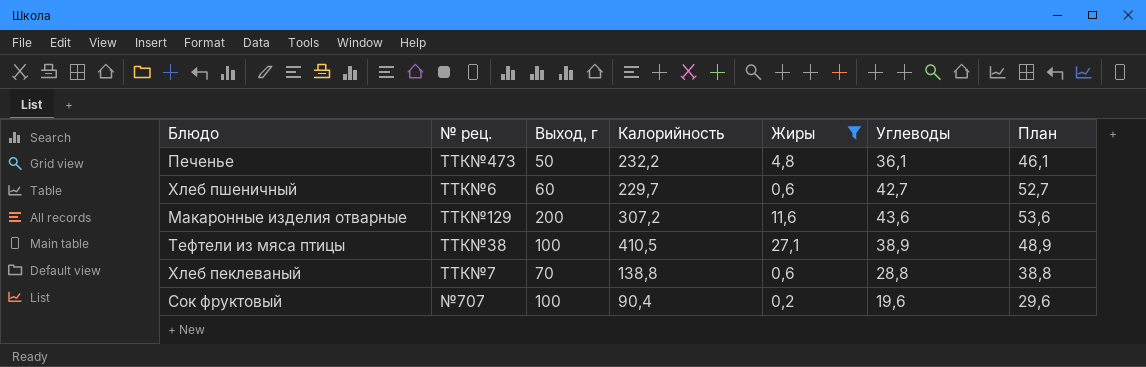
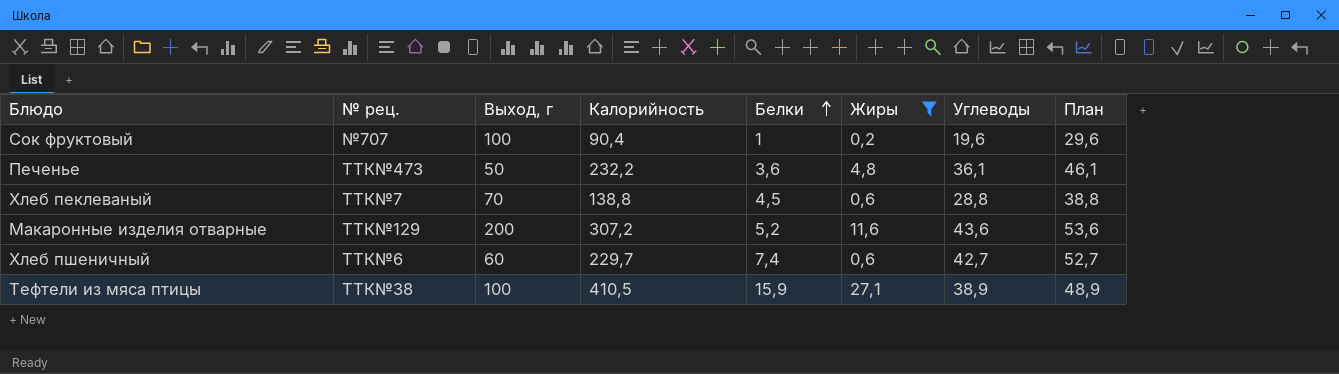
row order: none -> Белки ascending
column Белки | position: none -> 5

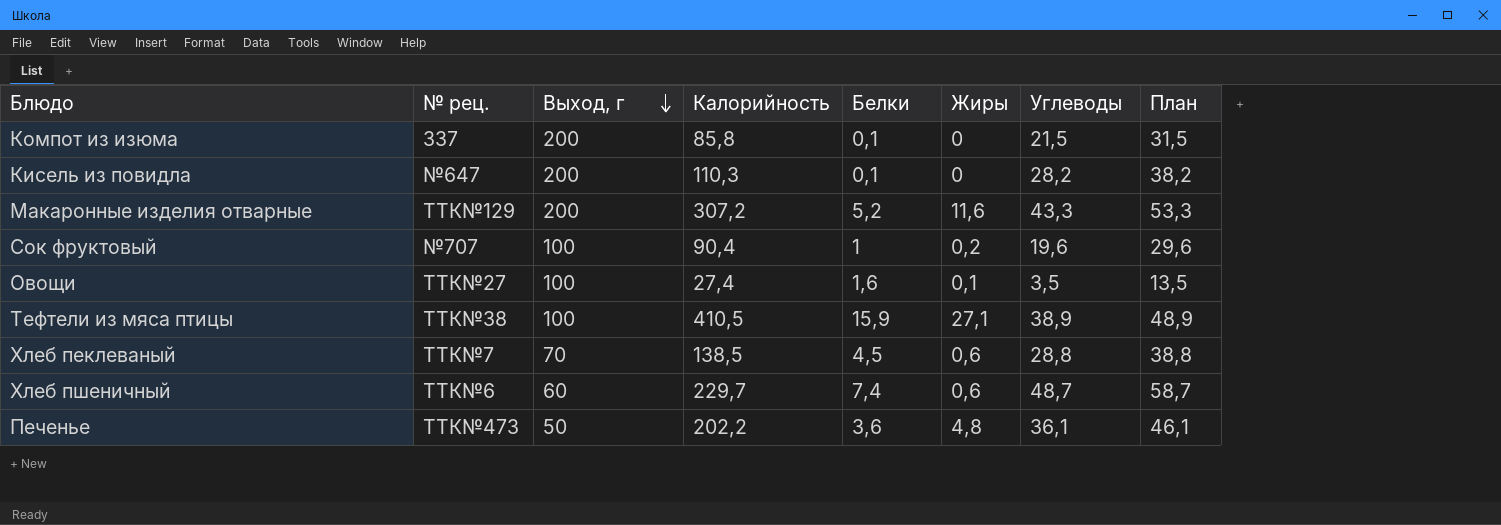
filter: Жиры >= 0,2 -> none
row order: Белки ascending -> Выход, г descending
Макаронные изделия отварные | Углеводы: 43,6 -> 43,3
Макаронные изделия отварные | План: 53,6 -> 53,3
Хлеб пеклеваный | Калорийность: 138,8 -> 138,5
Хлеб пшеничный | Углеводы: 42,7 -> 48,7
Хлеб пшеничный | План: 52,7 -> 58,7
Печенье | Калорийность: 232,2 -> 202,2

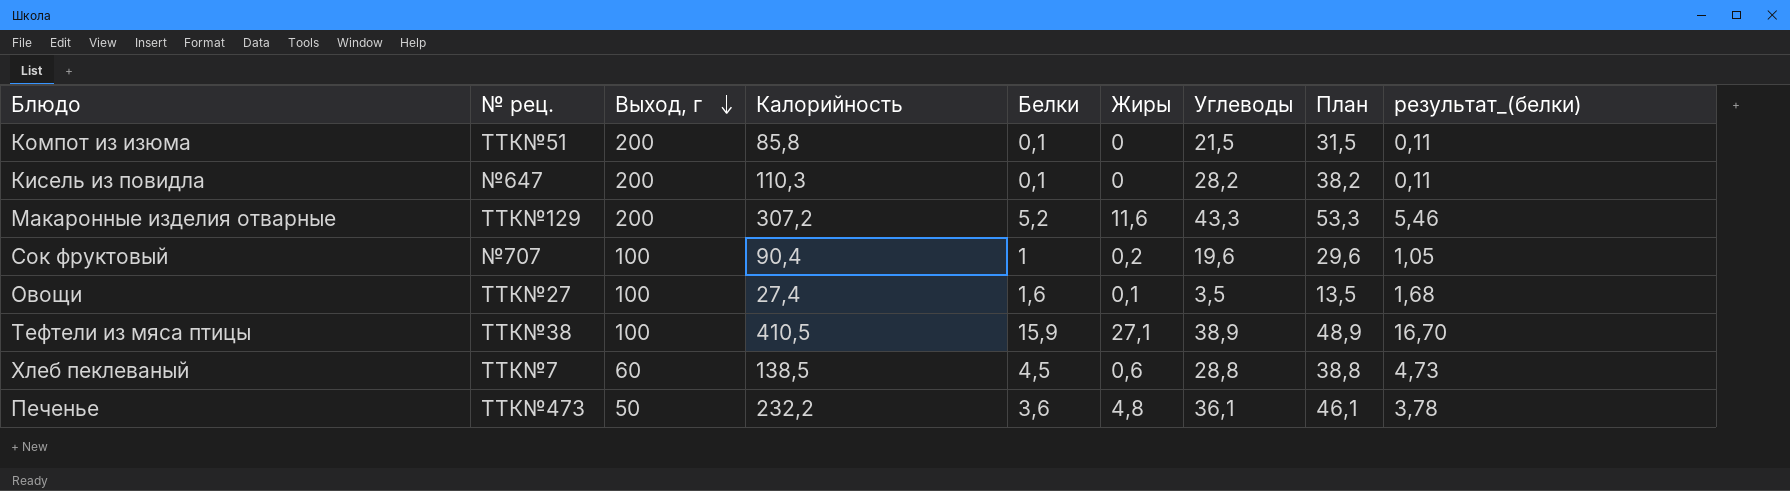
column результат_(белки) | formula: none -> [Белки] * 1,05
row Хлеб пшеничный: ТТК№6 | 60 | 229,7 | 7,4 | 0,6 | 48,7 | 58,7 -> none
Компот из изюма | № рец.: 337 -> ТТК№51
Хлеб пеклеваный | Выход, г: 70 -> 60
Печенье | Калорийность: 202,2 -> 232,2

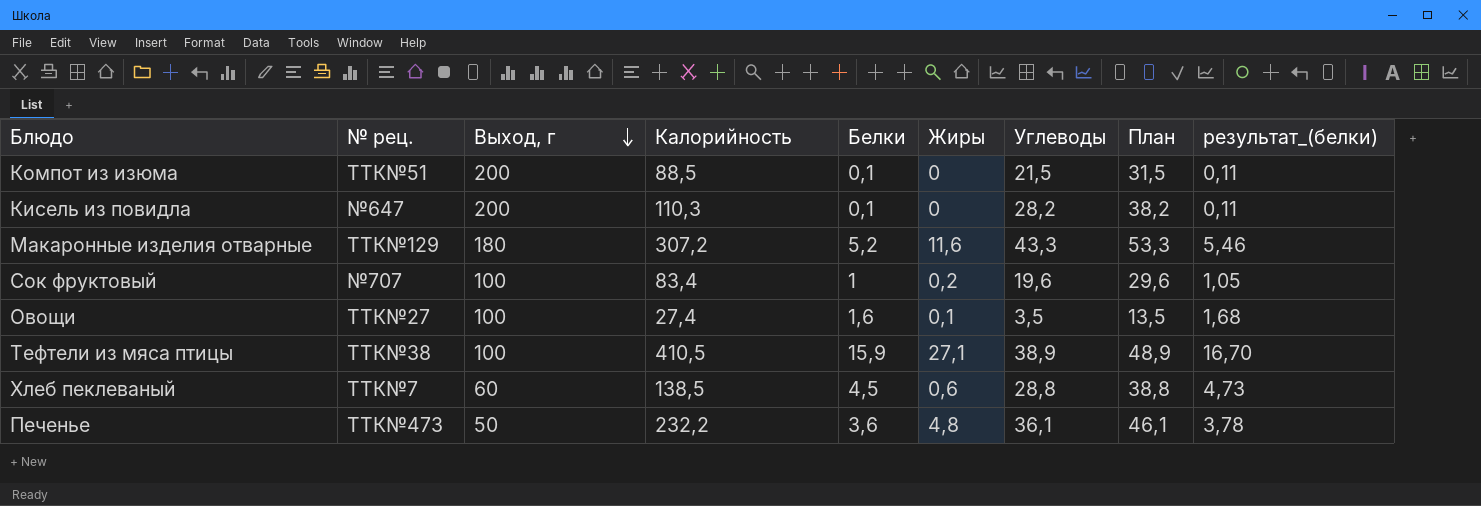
Компот из изюма | Калорийность: 85,8 -> 88,5
Макаронные изделия отварные | Выход, г: 200 -> 180
Сок фруктовый | Калорийность: 90,4 -> 83,4

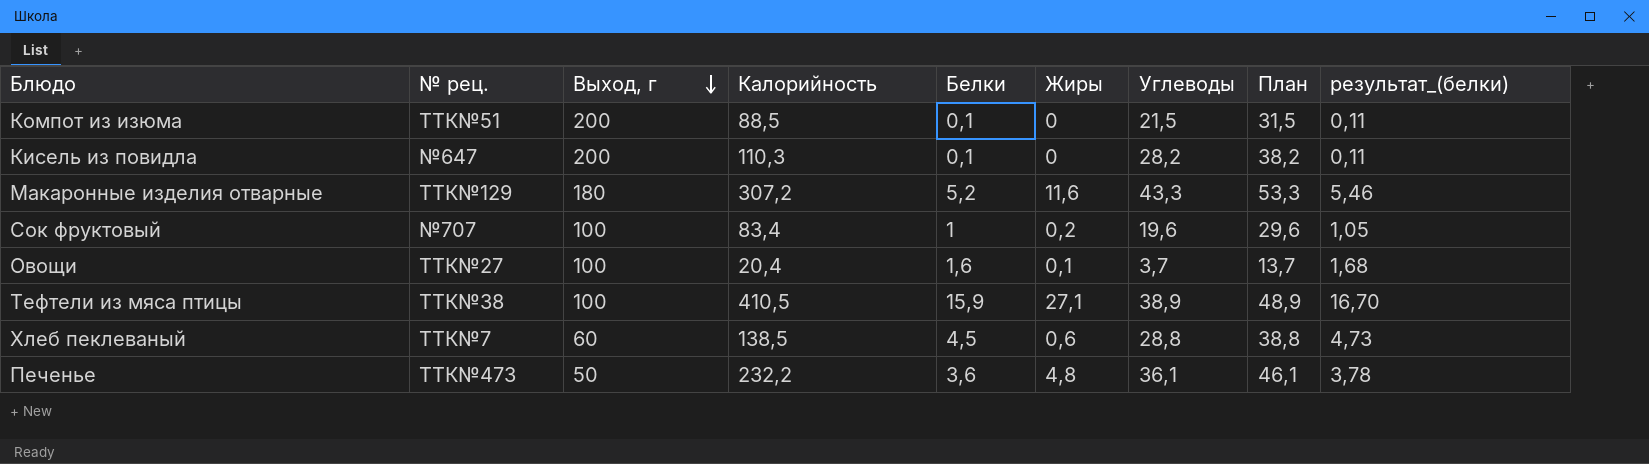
Овощи | Калорийность: 27,4 -> 20,4
Овощи | Углеводы: 3,5 -> 3,7
Овощи | План: 13,5 -> 13,7

